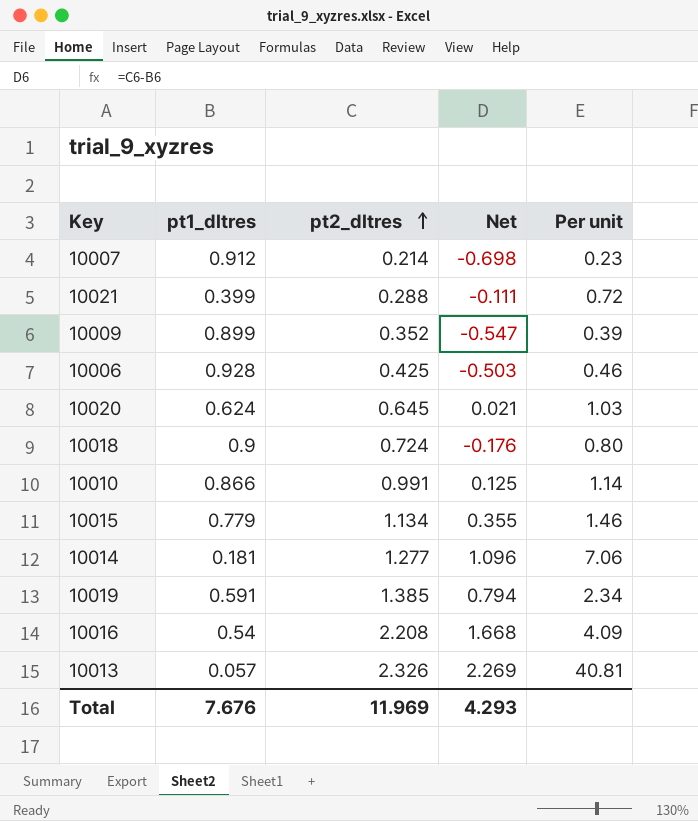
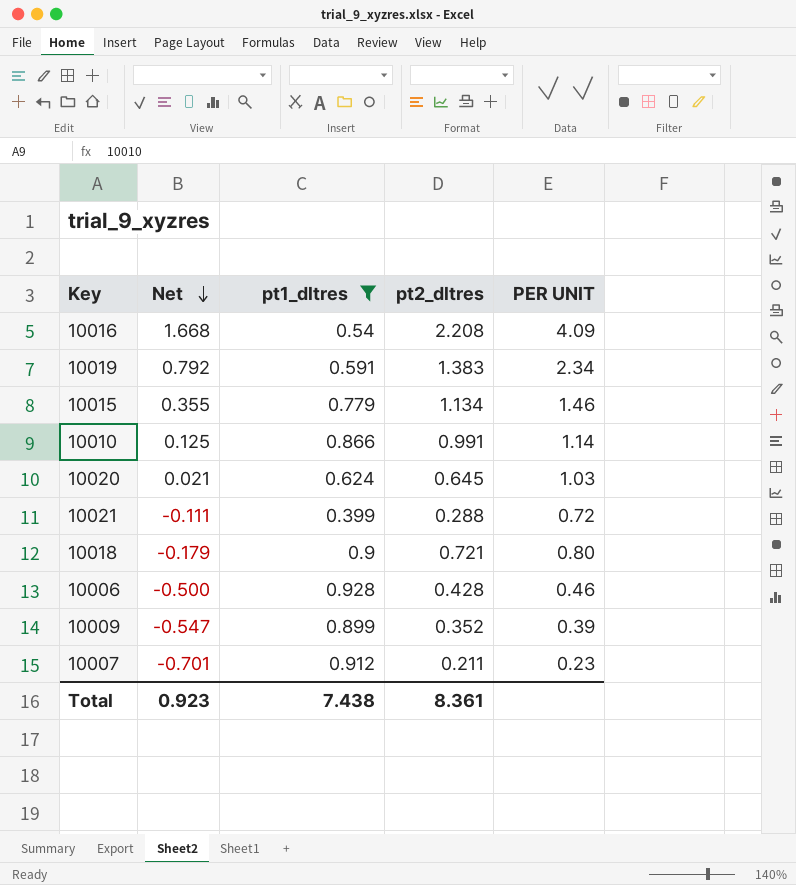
filter: none -> pt1_dltres >= 0.399
row order: pt2_dltres ascending -> Net descending
column Net | position: 4 -> 2
column name: Per unit -> PER UNIT
10019 | Net: 0.794 -> 0.792
10019 | pt2_dltres: 1.385 -> 1.383
10018 | Net: -0.176 -> -0.179
10018 | pt2_dltres: 0.724 -> 0.721
10006 | Net: -0.503 -> -0.500
10006 | pt2_dltres: 0.425 -> 0.428
10007 | Net: -0.698 -> -0.701
10007 | pt2_dltres: 0.214 -> 0.211
Total | Net: 4.293 -> 0.923
Total | pt1_dltres: 7.676 -> 7.438
Total | pt2_dltres: 11.969 -> 8.361

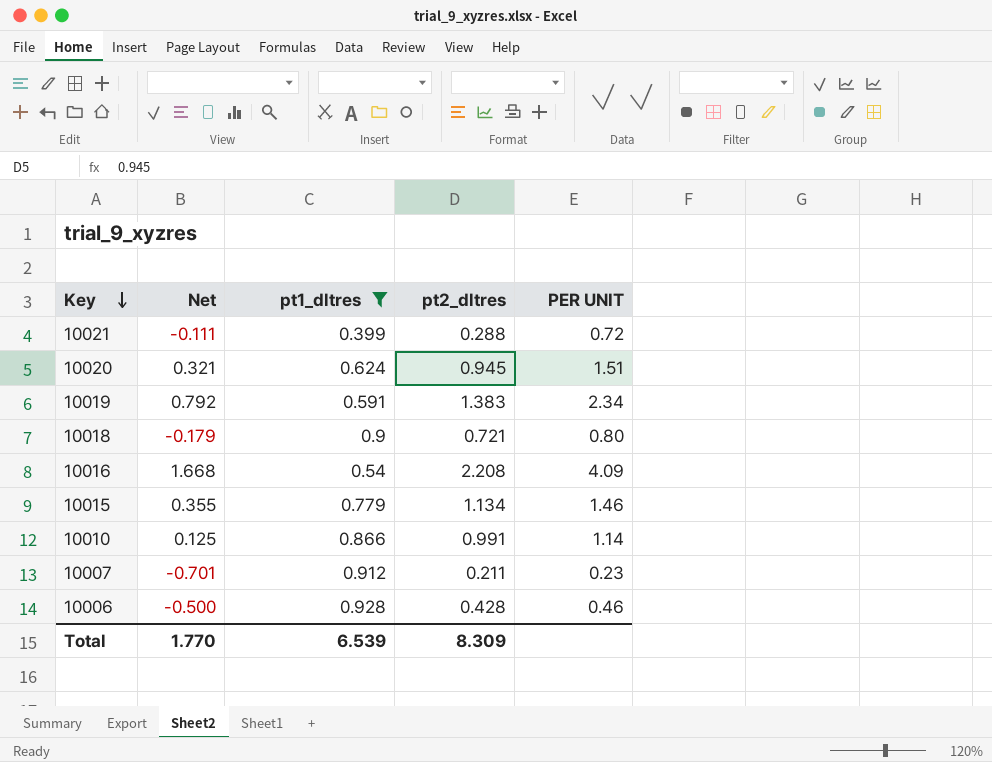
row order: Net descending -> Key descending
row 10009: -0.547 | 0.899 | 0.352 | 0.39 -> none
10020 | Net: 0.021 -> 0.321
10020 | pt2_dltres: 0.645 -> 0.945
10020 | PER UNIT: 1.03 -> 1.51
Total | Net: 0.923 -> 1.770
Total | pt1_dltres: 7.438 -> 6.539
Total | pt2_dltres: 8.361 -> 8.309

